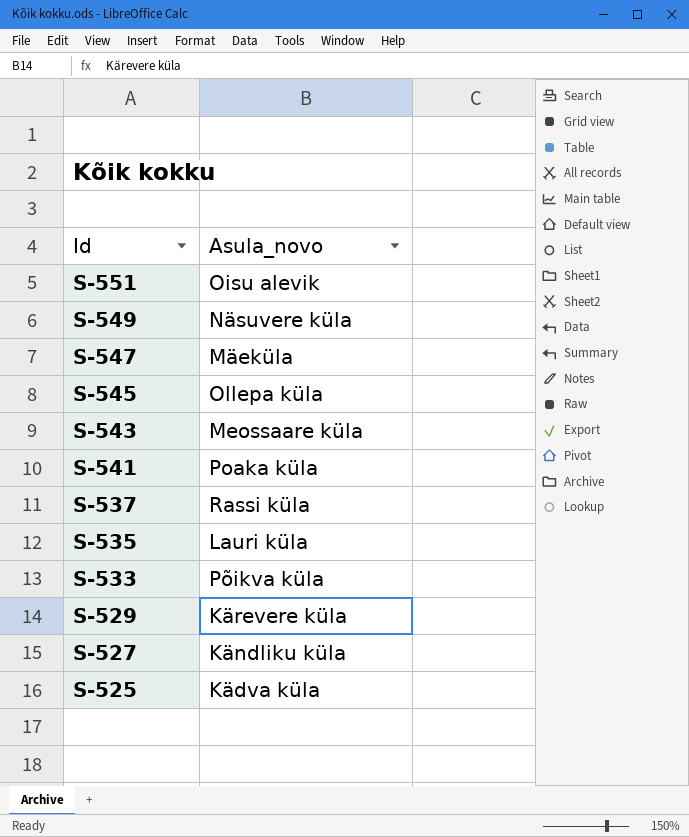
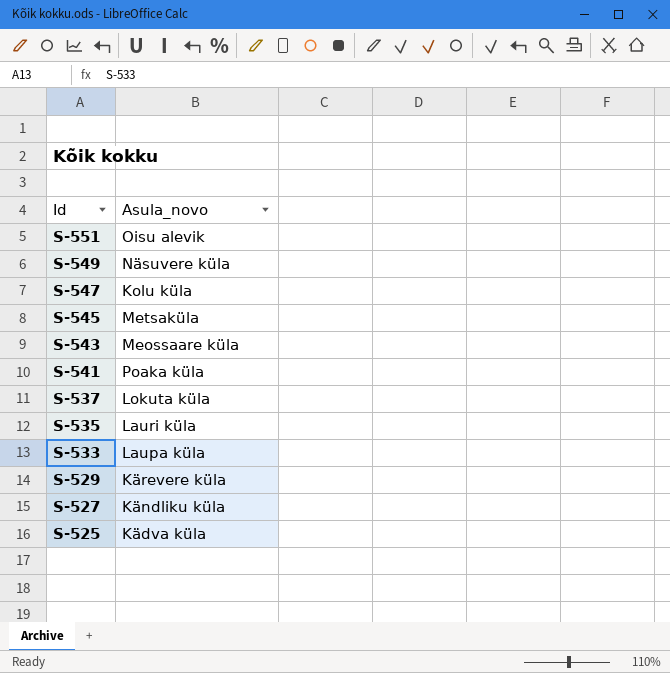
S-547 | Asula_novo: Mäeküla -> Kolu küla
S-545 | Asula_novo: Ollepa küla -> Metsaküla
S-537 | Asula_novo: Rassi küla -> Lokuta küla
S-533 | Asula_novo: Põikva küla -> Laupa küla

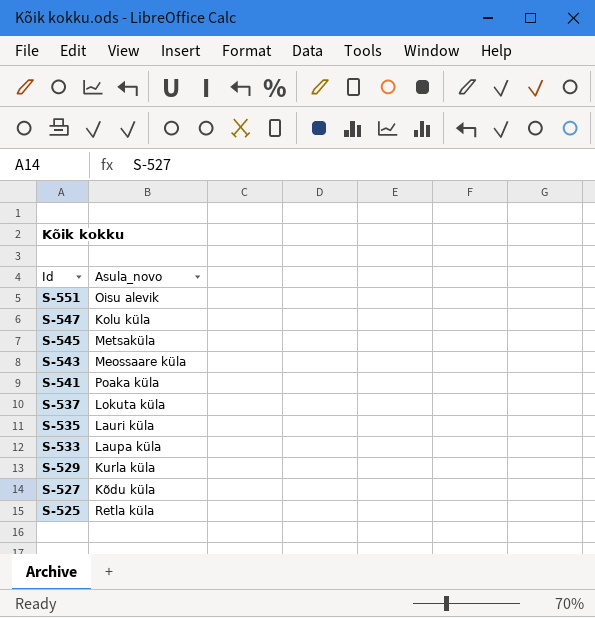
row S-549: Näsuvere küla -> none
S-529 | Asula_novo: Kärevere küla -> Kurla küla
S-527 | Asula_novo: Kändliku küla -> Kõdu küla
S-525 | Asula_novo: Kädva küla -> Retla küla

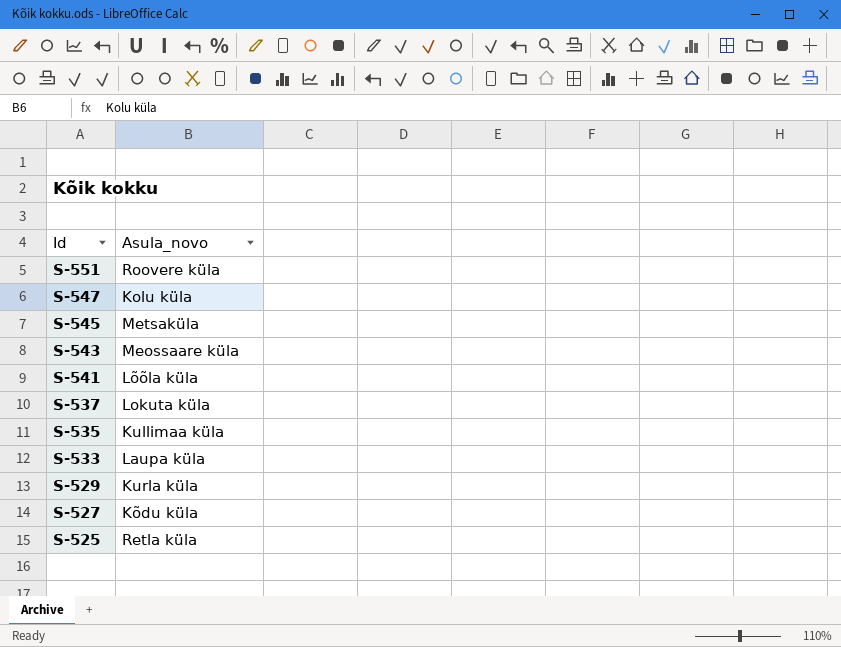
S-551 | Asula_novo: Oisu alevik -> Roovere küla
S-541 | Asula_novo: Poaka küla -> Lõõla küla
S-535 | Asula_novo: Lauri küla -> Kullimaa küla

